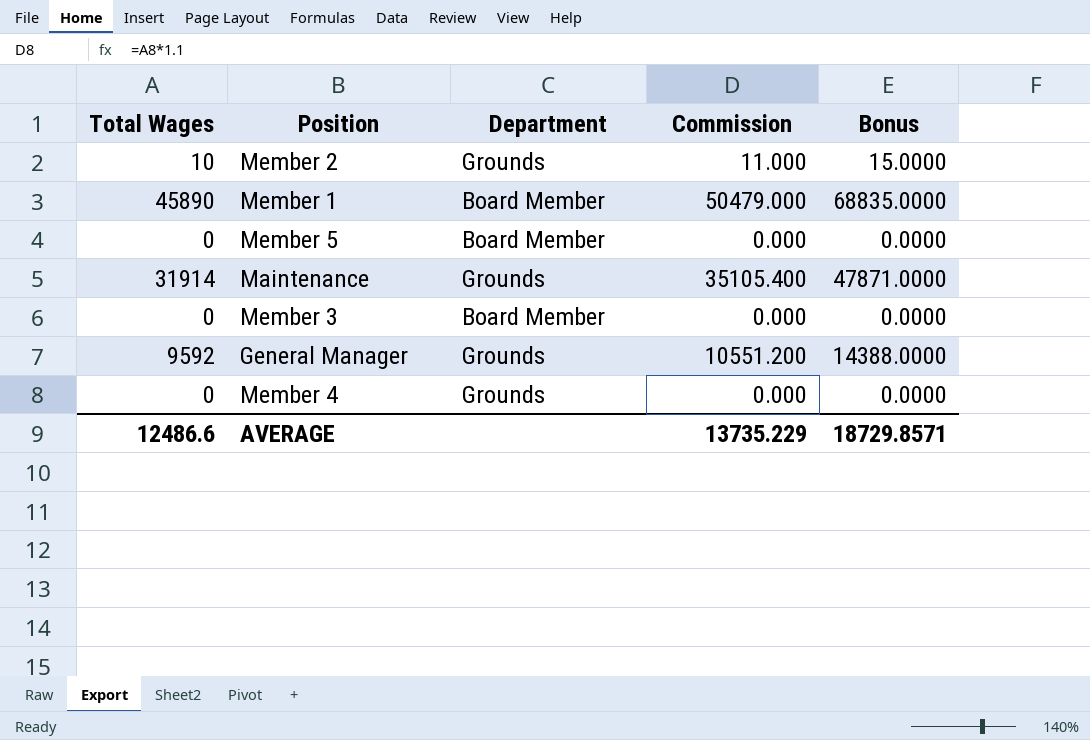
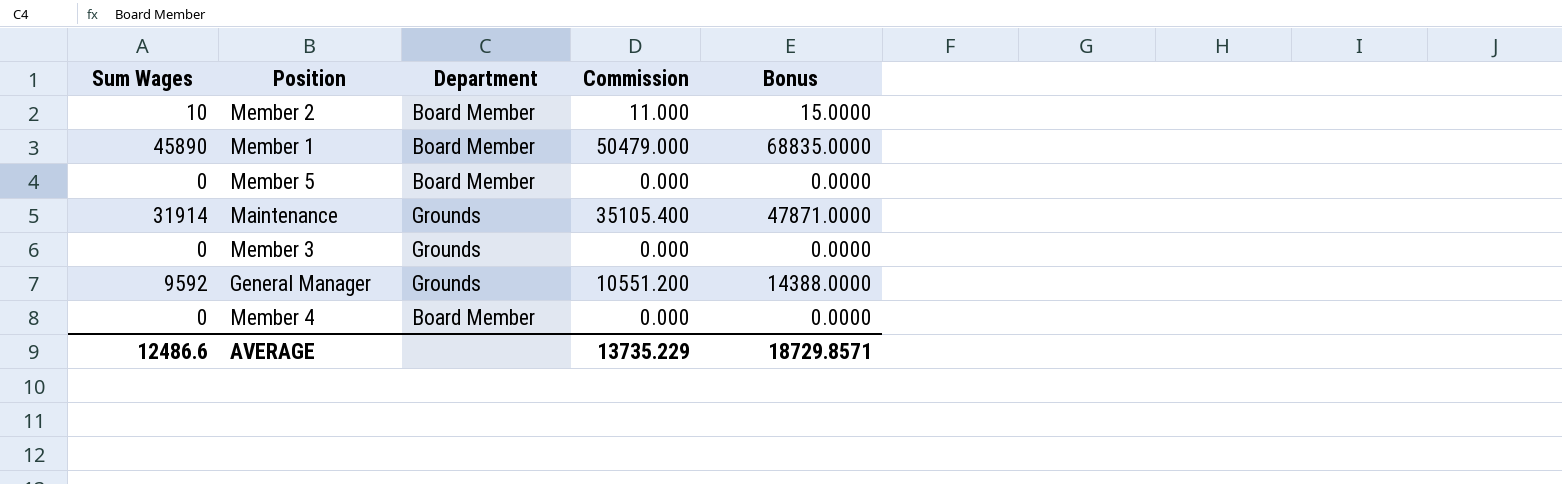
column name: Total Wages -> Sum Wages
Member 2 | Department: Grounds -> Board Member
Member 3 | Department: Board Member -> Grounds
Member 4 | Department: Grounds -> Board Member

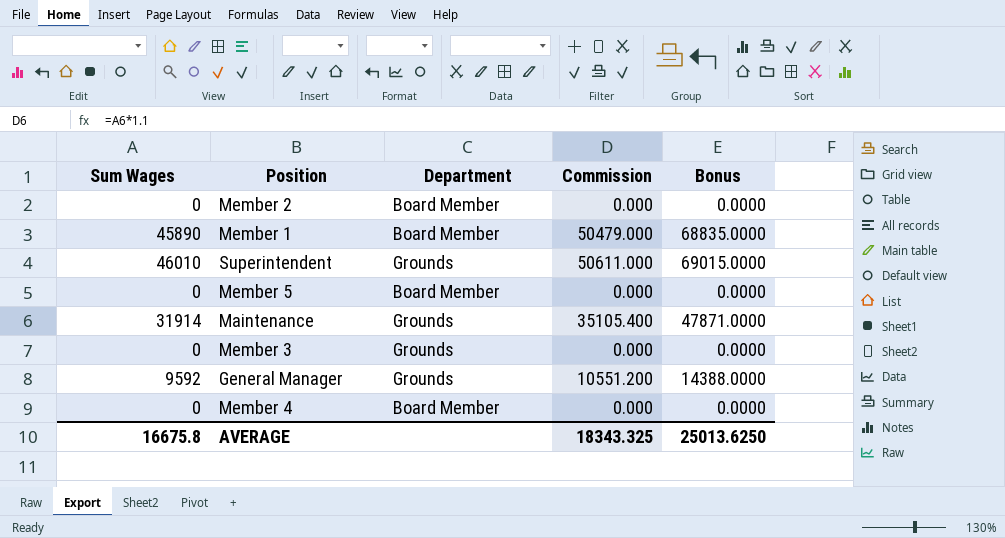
Member 2 | Sum Wages: 10 -> 0
Member 2 | Commission: 11.000 -> 0.000
Member 2 | Bonus: 15.0000 -> 0.0000
row Superintendent: none -> 46010 | Grounds | 50611.000 | 69015.0000
AVERAGE | Sum Wages: 12486.6 -> 16675.8
AVERAGE | Commission: 13735.229 -> 18343.325
AVERAGE | Bonus: 18729.8571 -> 25013.6250

